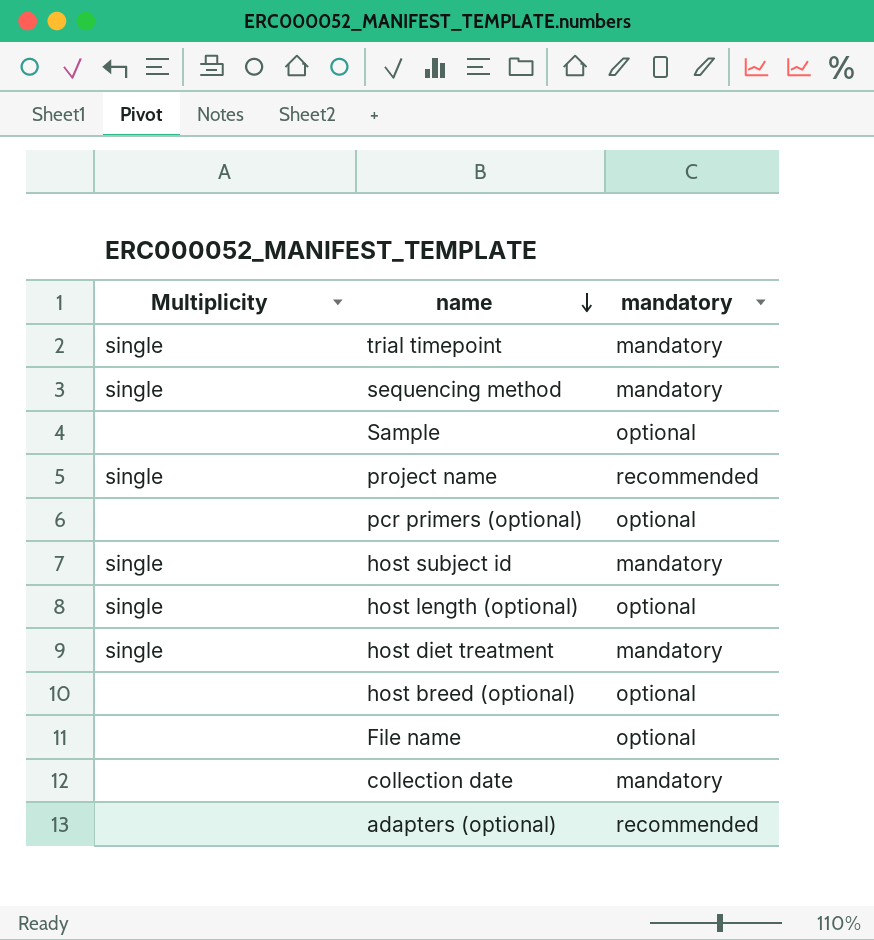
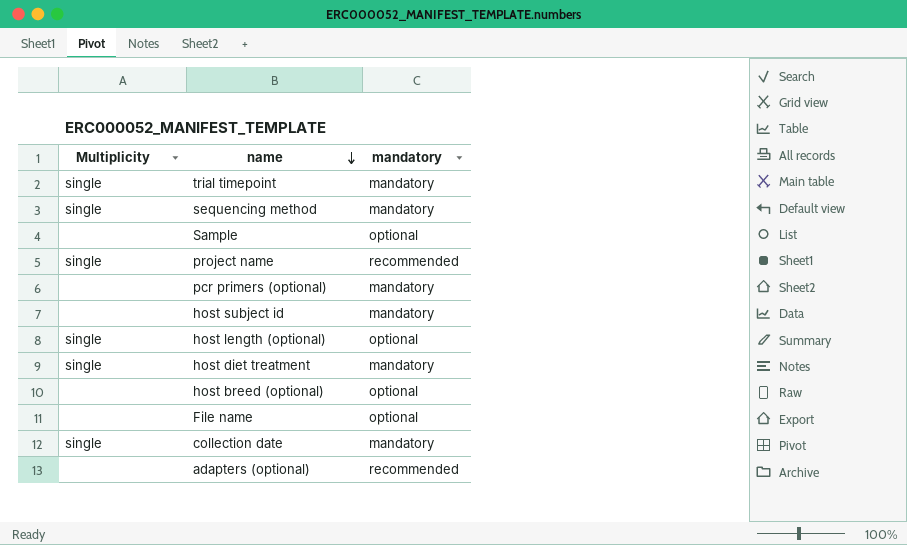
pcr primers (optional) | mandatory: optional -> mandatory
host subject id | Multiplicity: single -> none
collection date | Multiplicity: none -> single

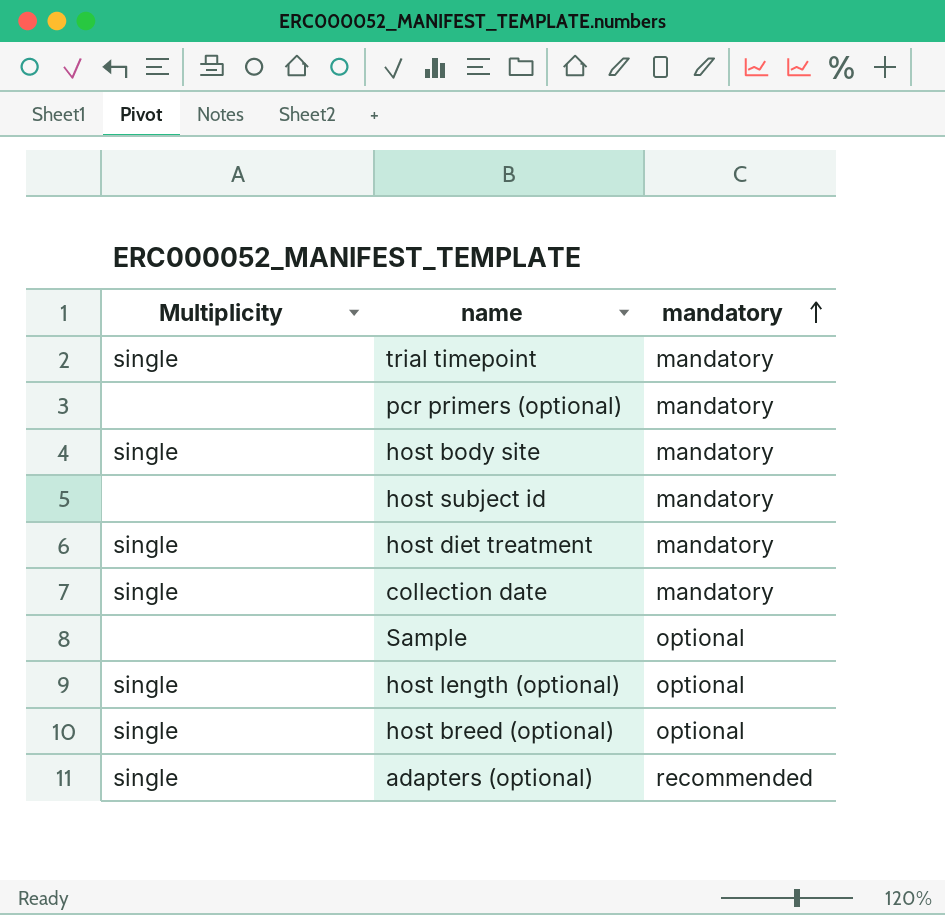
row order: name descending -> mandatory ascending
row sequencing method: single | mandatory -> none
row project name: single | recommended -> none
row File name: none | optional -> none
row host body site: none -> single | mandatory
host breed (optional) | Multiplicity: none -> single
adapters (optional) | Multiplicity: none -> single

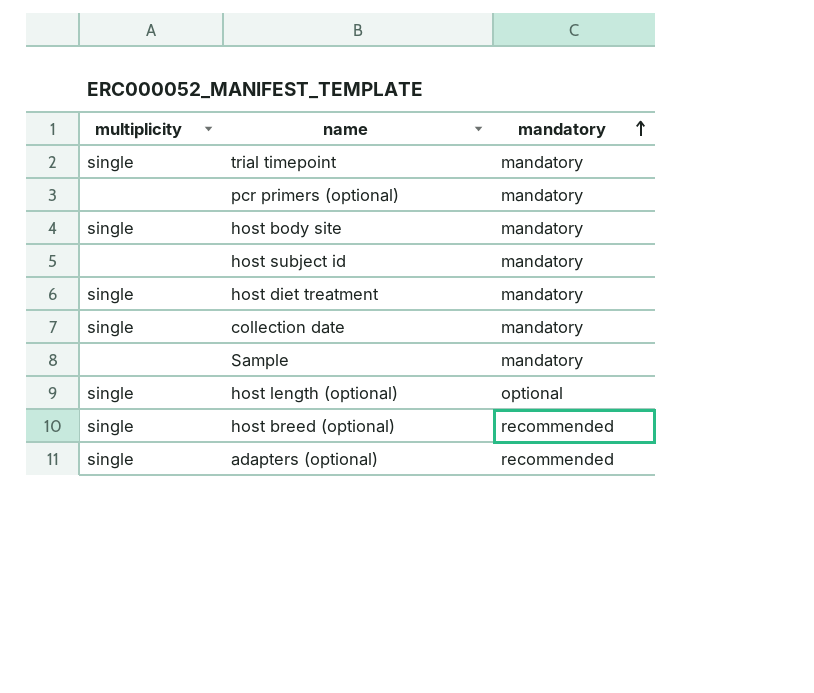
column name: Multiplicity -> multiplicity
Sample | mandatory: optional -> mandatory
host breed (optional) | mandatory: optional -> recommended

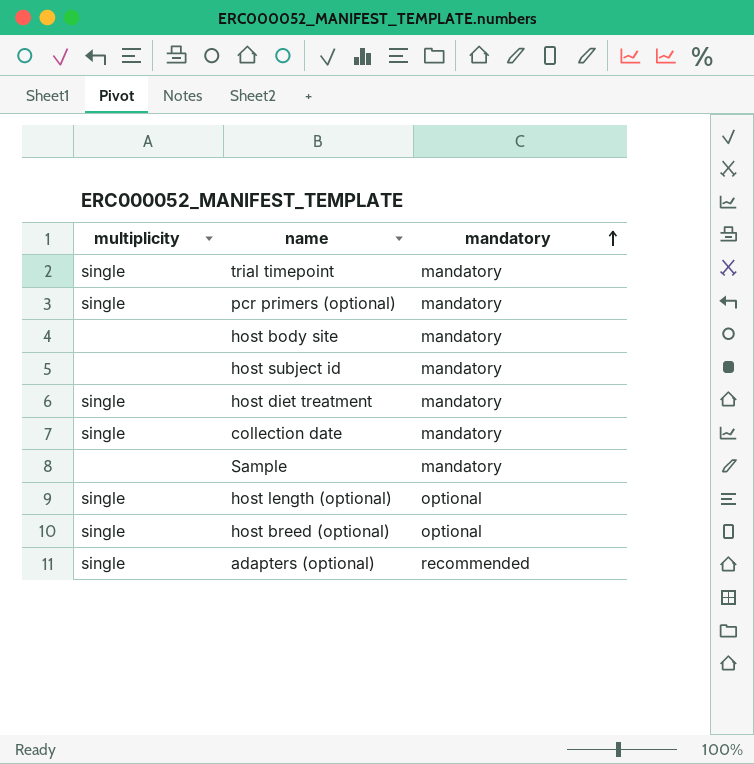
pcr primers (optional) | multiplicity: none -> single
host body site | multiplicity: single -> none
host breed (optional) | mandatory: recommended -> optional

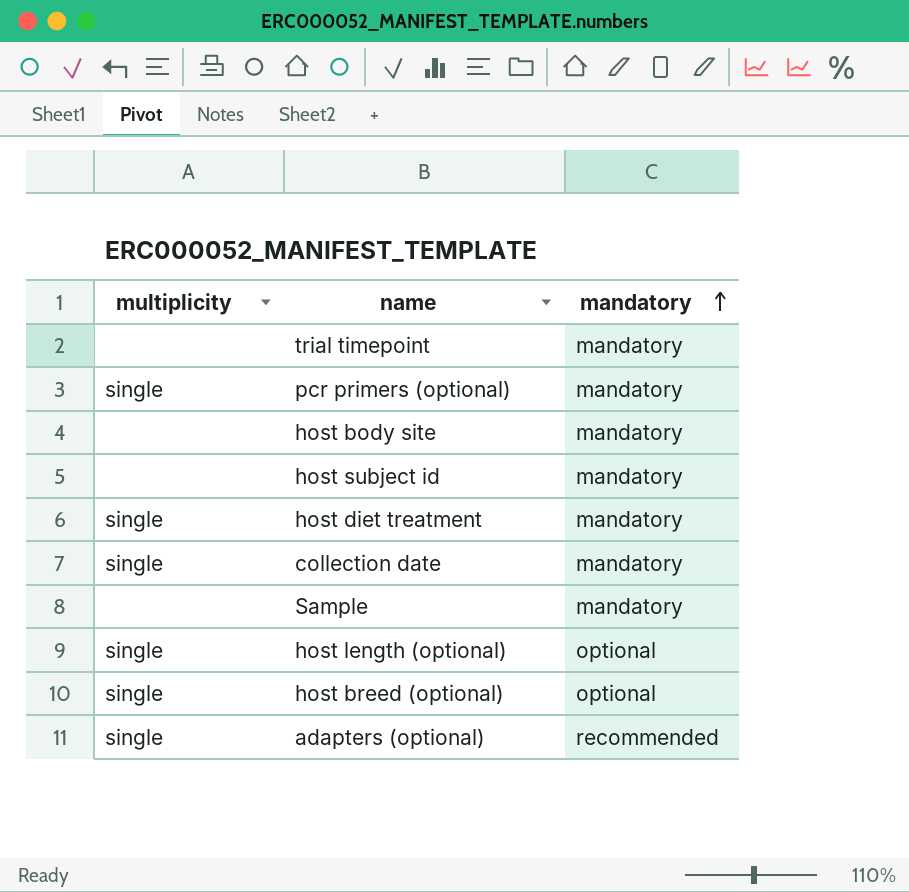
trial timepoint | multiplicity: single -> none

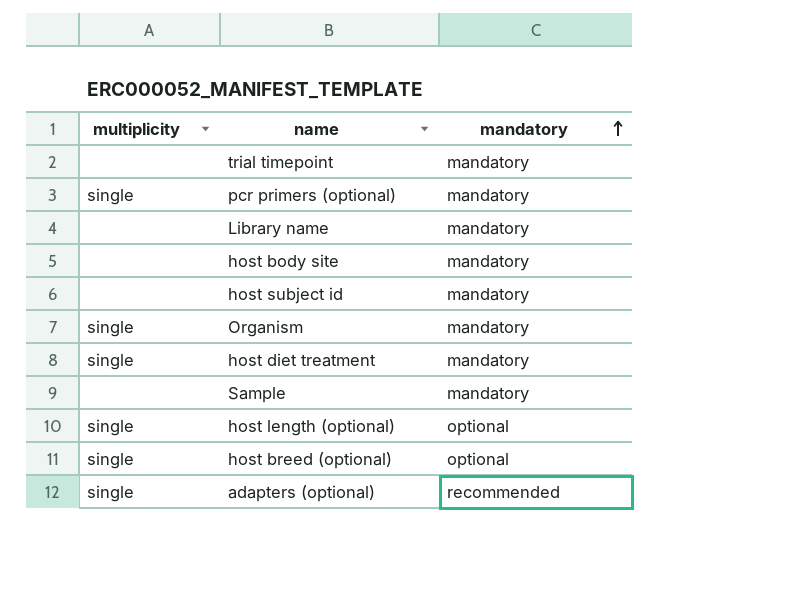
row collection date: single | mandatory -> none
row Library name: none -> none | mandatory
row Organism: none -> single | mandatory

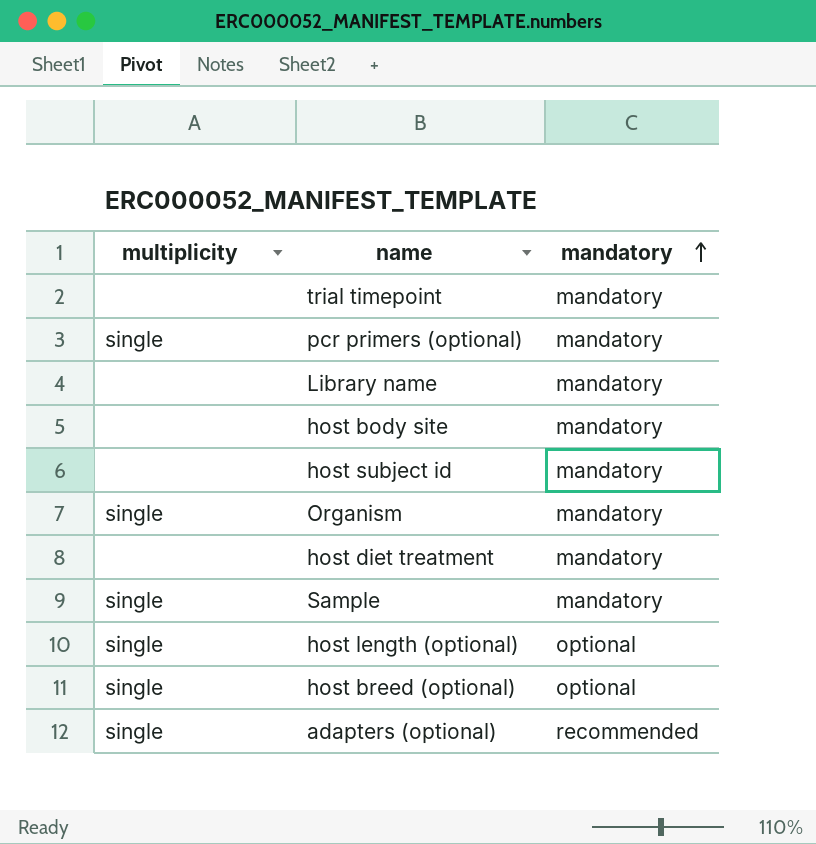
host diet treatment | multiplicity: single -> none
Sample | multiplicity: none -> single

